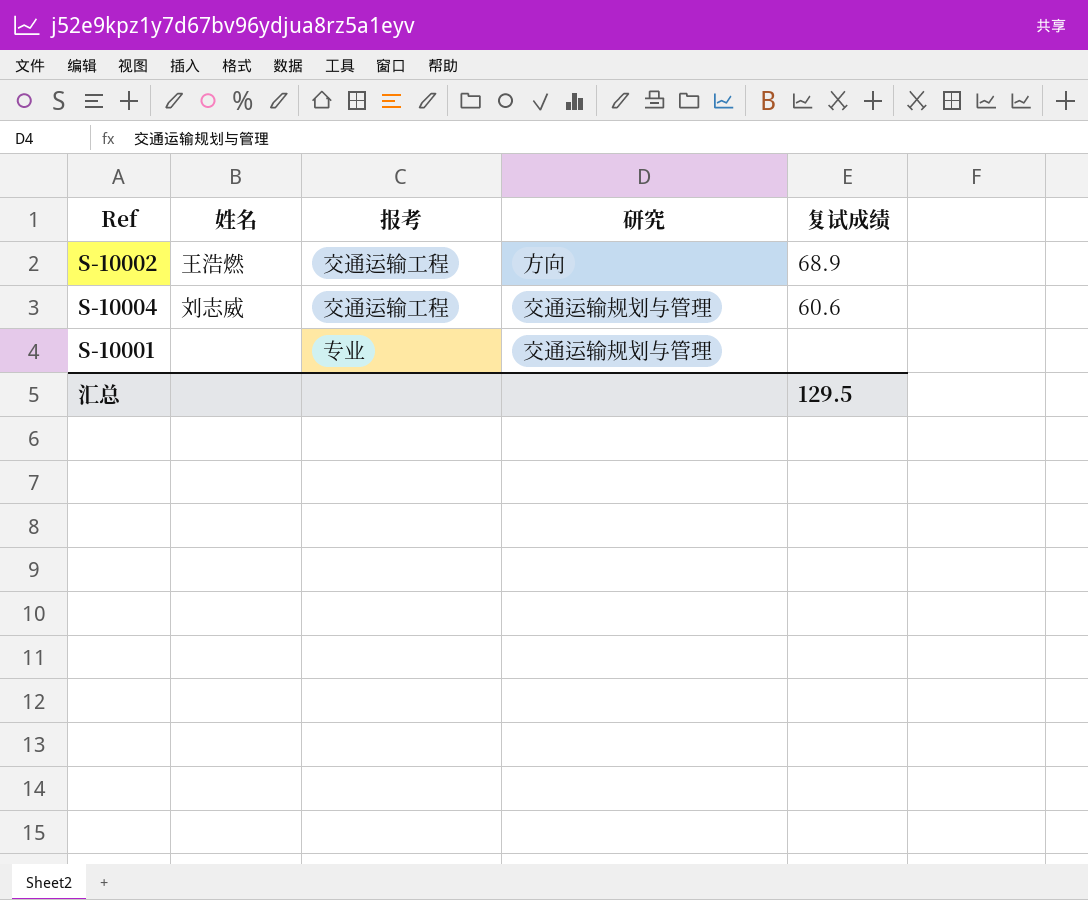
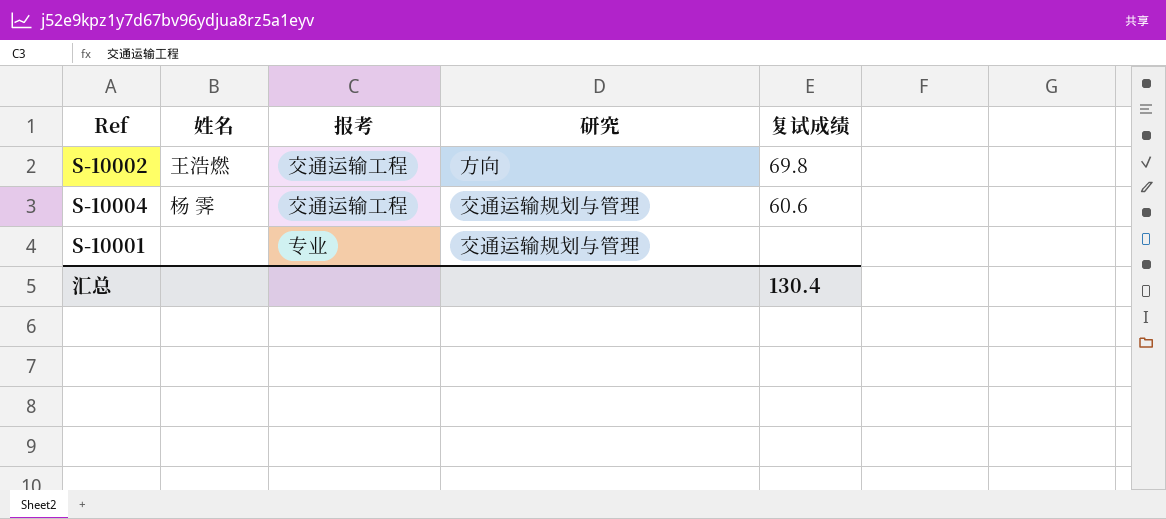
S-10002 | 复试成绩: 68.9 -> 69.8
S-10004 | 姓名: 刘志威 -> 杨 霁
汇总 | 复试成绩: 129.5 -> 130.4

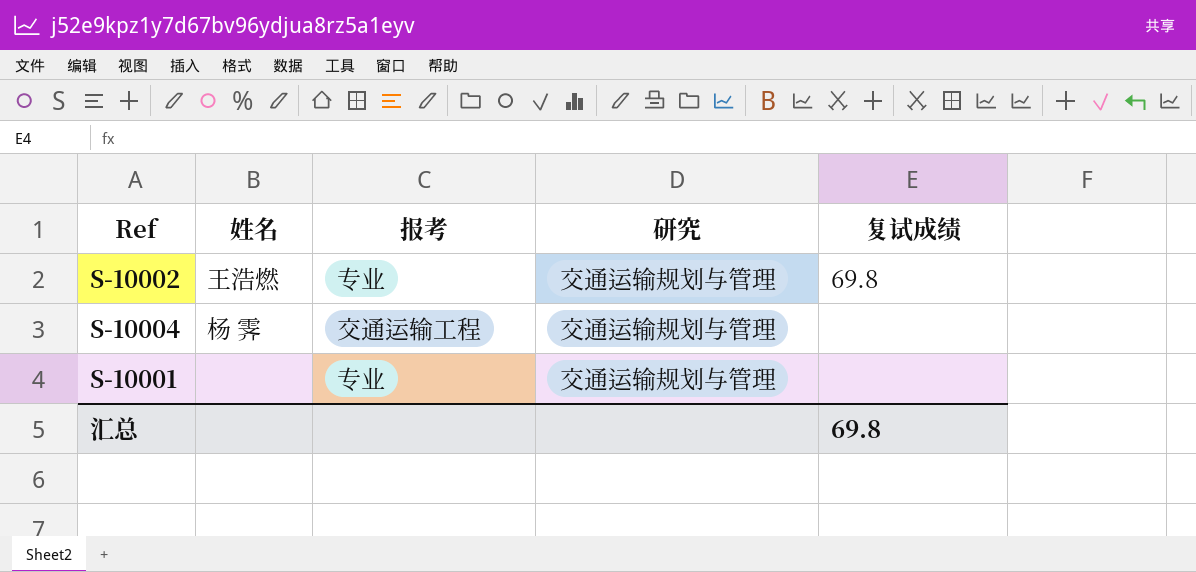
S-10002 | 报考: 交通运输工程 -> 专业
S-10002 | 研究: 方向 -> 交通运输规划与管理
S-10004 | 复试成绩: 60.6 -> none
汇总 | 复试成绩: 130.4 -> 69.8

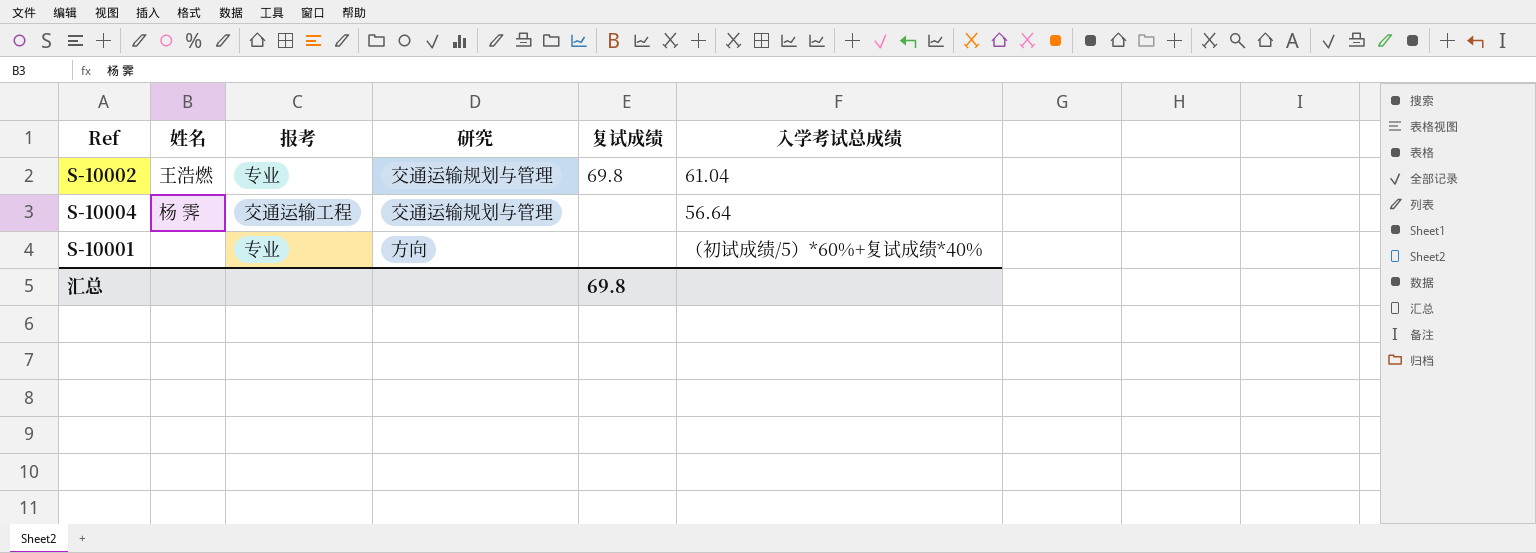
column 入学考试总成绩 | position: none -> 6
S-10001 | 研究: 交通运输规划与管理 -> 方向

